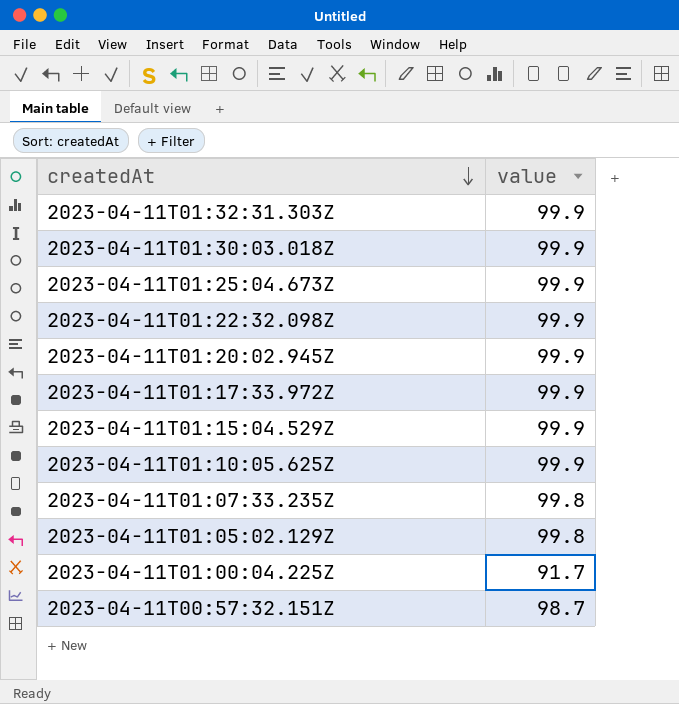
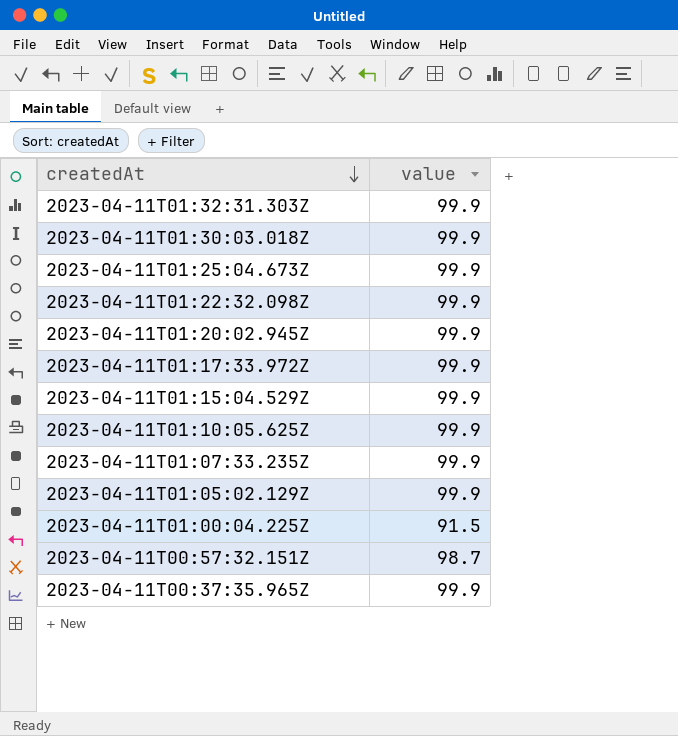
2023-04-11T01:07:33.235Z | value: 99.8 -> 99.9
2023-04-11T01:05:02.129Z | value: 99.8 -> 99.9
2023-04-11T01:00:04.225Z | value: 91.7 -> 91.5
row 2023-04-11T00:37:35.965Z: none -> 99.9

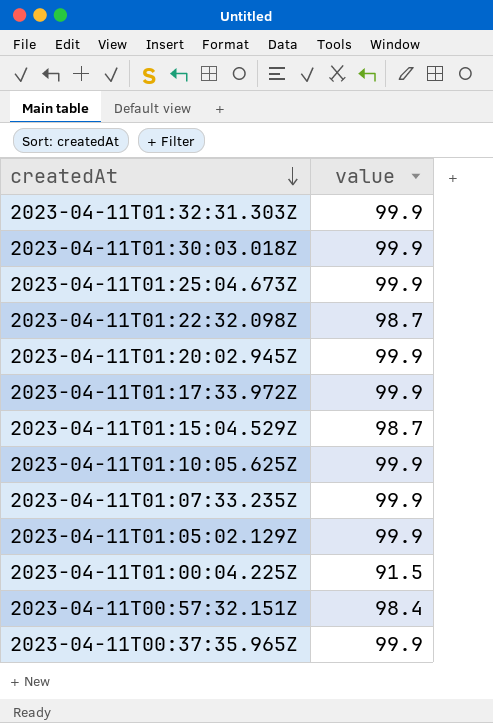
2023-04-11T01:22:32.098Z | value: 99.9 -> 98.7
2023-04-11T01:15:04.529Z | value: 99.9 -> 98.7
2023-04-11T00:57:32.151Z | value: 98.7 -> 98.4

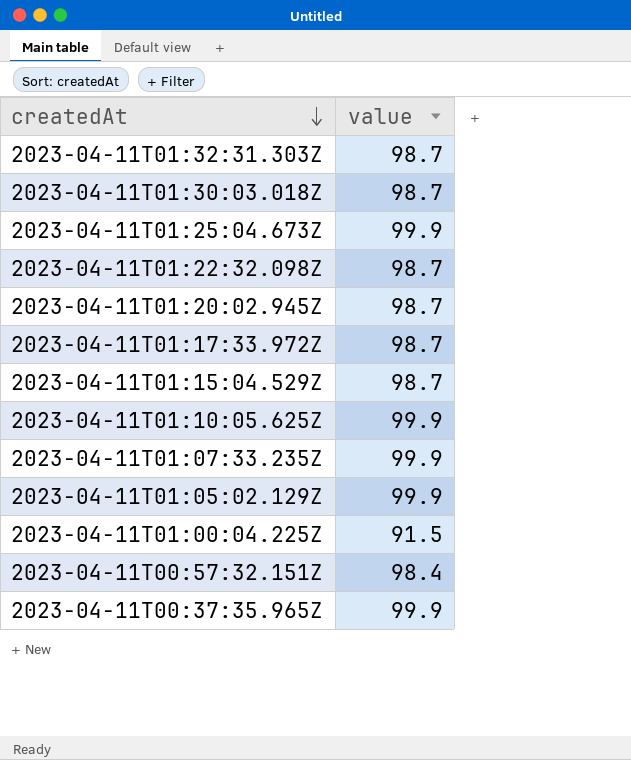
2023-04-11T01:32:31.303Z | value: 99.9 -> 98.7
2023-04-11T01:30:03.018Z | value: 99.9 -> 98.7
2023-04-11T01:20:02.945Z | value: 99.9 -> 98.7
2023-04-11T01:17:33.972Z | value: 99.9 -> 98.7

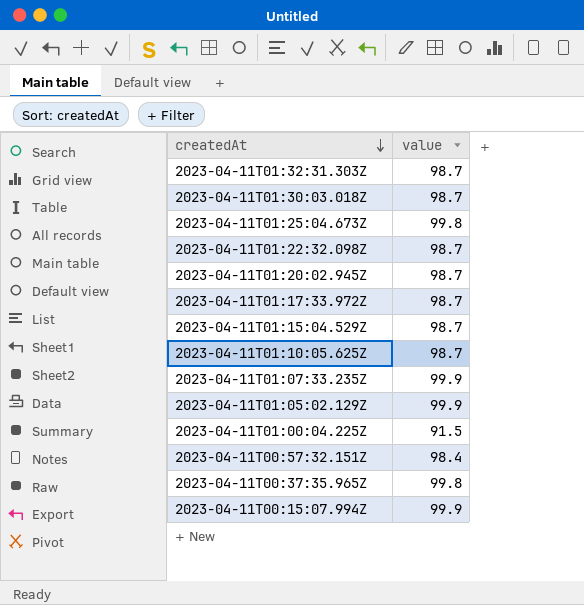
2023-04-11T01:25:04.673Z | value: 99.9 -> 99.8
2023-04-11T01:10:05.625Z | value: 99.9 -> 98.7
2023-04-11T00:37:35.965Z | value: 99.9 -> 99.8
row 2023-04-11T00:15:07.994Z: none -> 99.9

